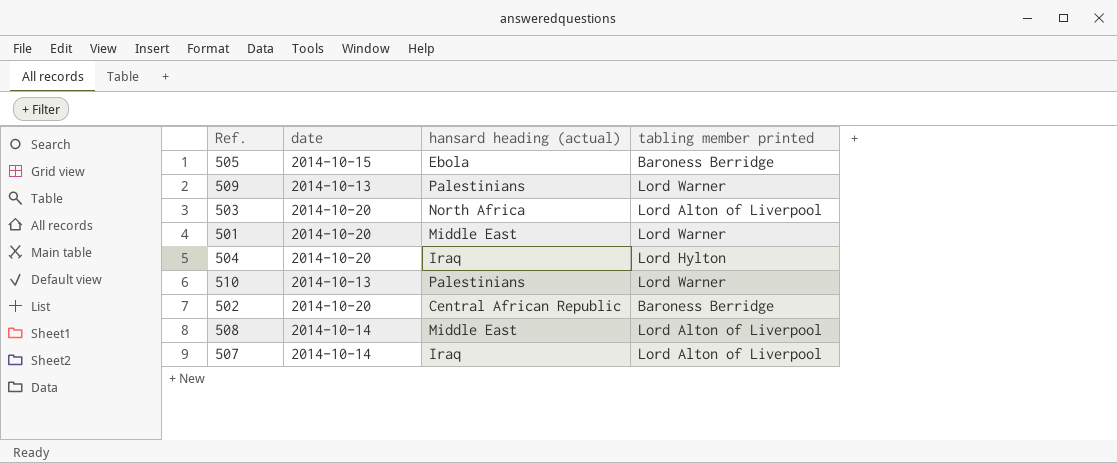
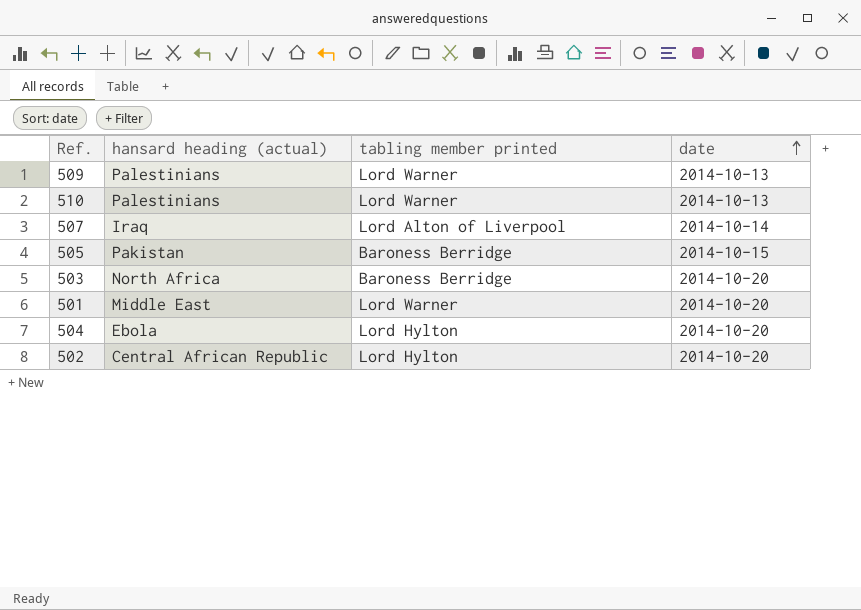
row order: none -> date ascending
column date | position: 2 -> 4
row 508: 2014-10-14 | Middle East | Lord Alton of Liverpool -> none
505 | hansard heading (actual): Ebola -> Pakistan
503 | tabling member printed: Lord Alton of Liverpool -> Baroness Berridge
504 | hansard heading (actual): Iraq -> Ebola
502 | tabling member printed: Baroness Berridge -> Lord Hylton

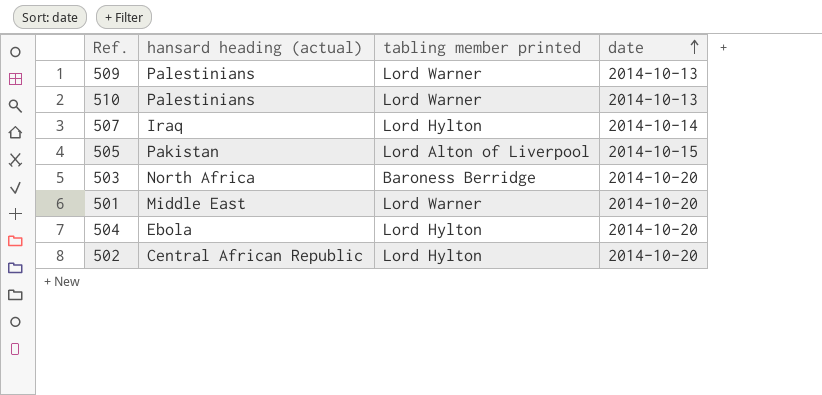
507 | tabling member printed: Lord Alton of Liverpool -> Lord Hylton
505 | tabling member printed: Baroness Berridge -> Lord Alton of Liverpool

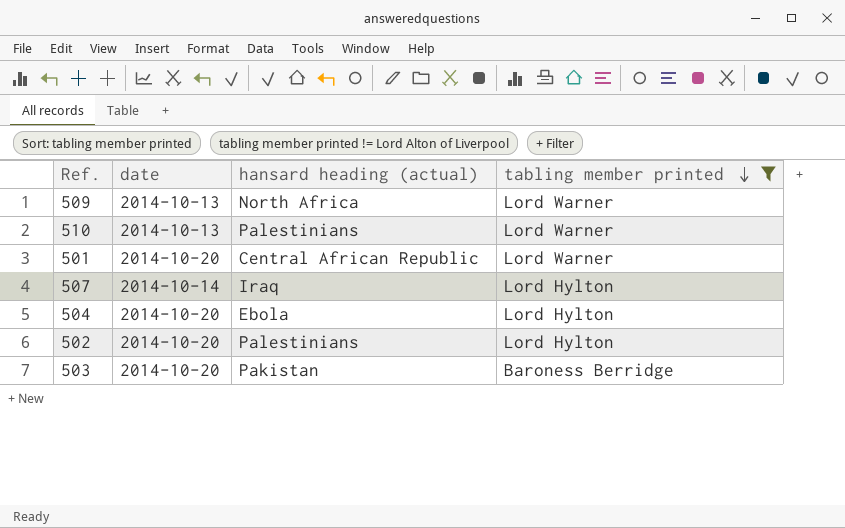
filter: none -> tabling member printed != Lord Alton of Liverpool
row order: date ascending -> tabling member printed descending
column date | position: 4 -> 2
509 | hansard heading (actual): Palestinians -> North Africa
501 | hansard heading (actual): Middle East -> Central African Republic
502 | hansard heading (actual): Central African Republic -> Palestinians
503 | hansard heading (actual): North Africa -> Pakistan

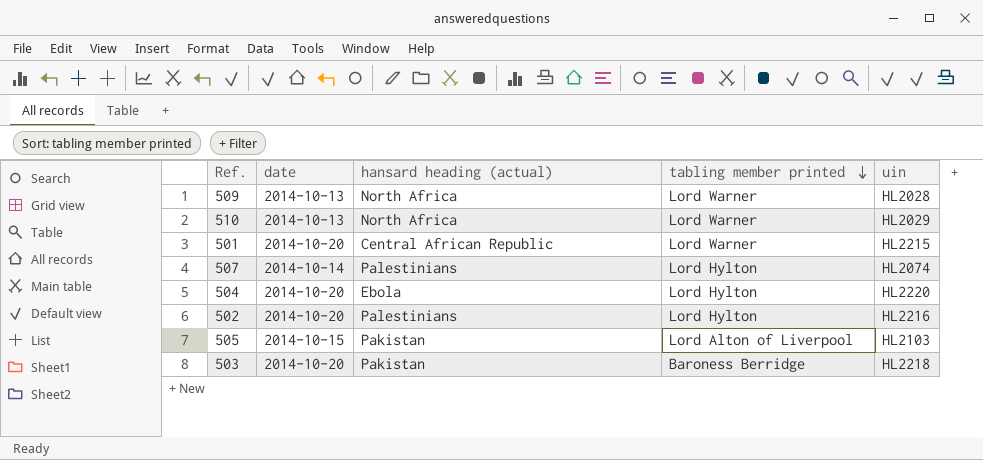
filter: tabling member printed != Lord Alton of Liverpool -> none
column uin | position: none -> 5
510 | hansard heading (actual): Palestinians -> North Africa
507 | hansard heading (actual): Iraq -> Palestinians

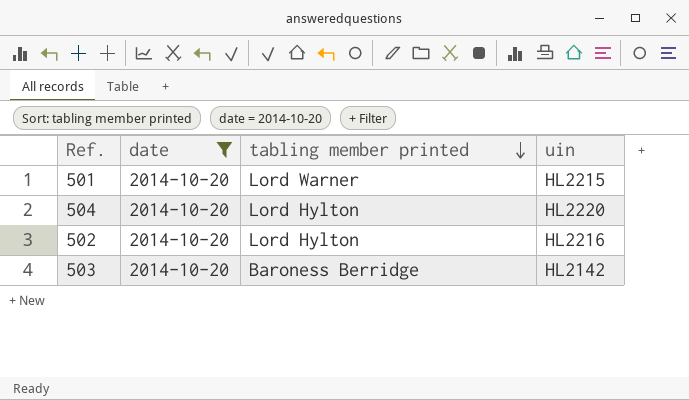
filter: none -> date = 2014-10-20
column hansard heading (actual) | position: 3 -> none
503 | uin: HL2218 -> HL2142

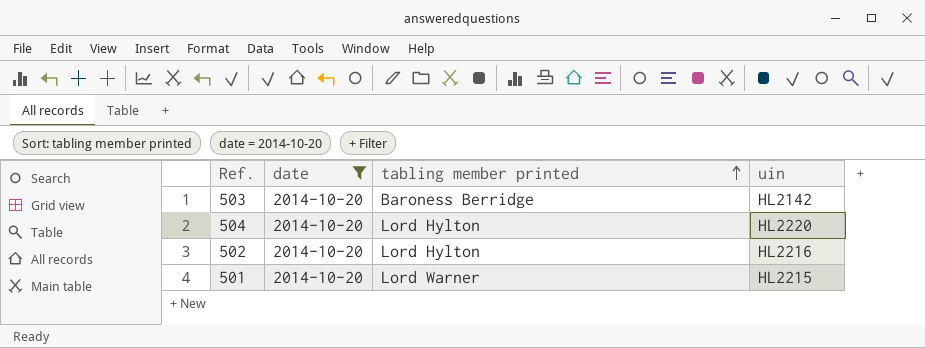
row order: tabling member printed descending -> tabling member printed ascending

